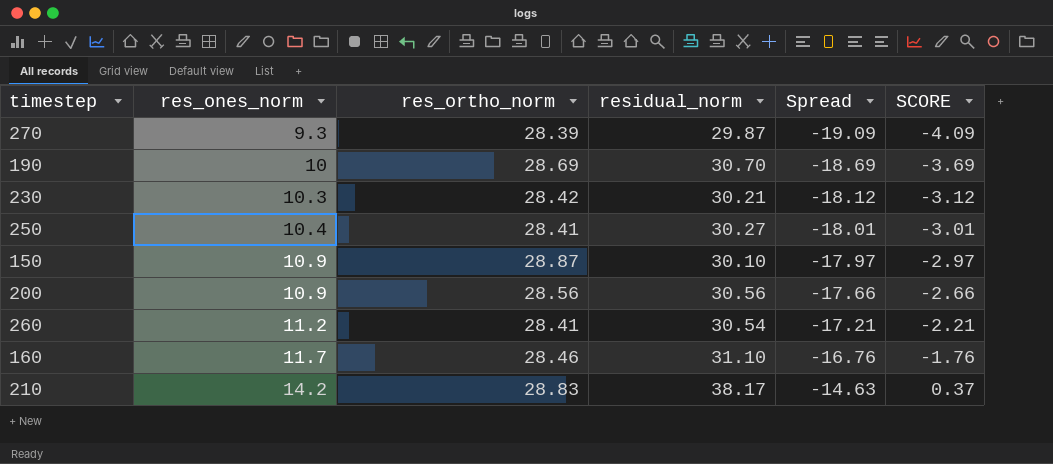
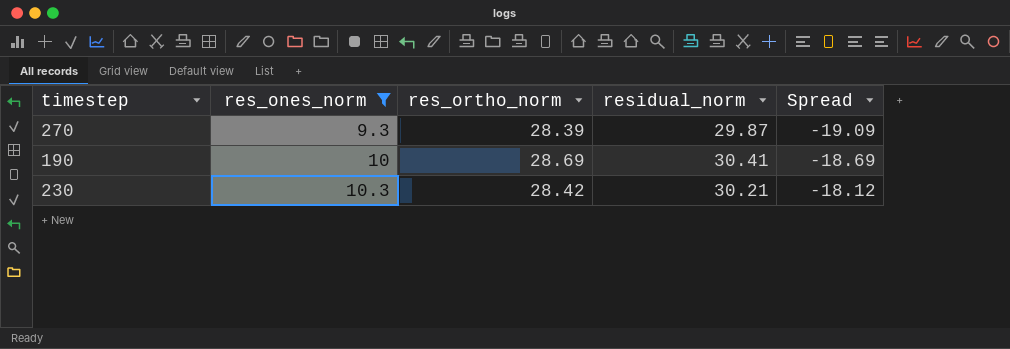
filter: none -> res_ones_norm <= 10.3
column SCORE | formula: [Spread] + 15 -> none
190 | residual_norm: 30.70 -> 30.41

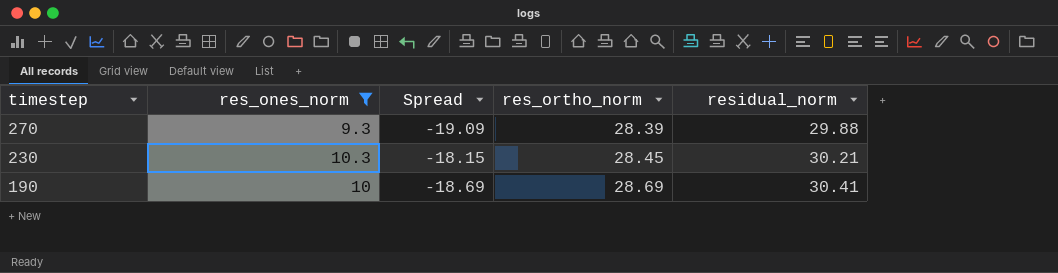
row order: res_ones_norm ascending -> timestep descending
column Spread | position: 5 -> 3
270 | residual_norm: 29.87 -> 29.88
230 | Spread: -18.12 -> -18.15
230 | res_ortho_norm: 28.42 -> 28.45

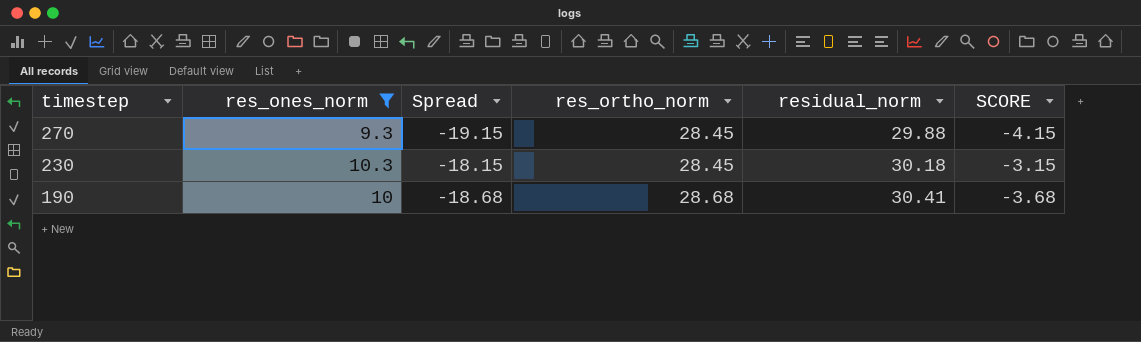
column SCORE | formula: none -> [Spread] + 15
270 | Spread: -19.09 -> -19.15
270 | res_ortho_norm: 28.39 -> 28.45
230 | residual_norm: 30.21 -> 30.18
190 | Spread: -18.69 -> -18.68
190 | res_ortho_norm: 28.69 -> 28.68

